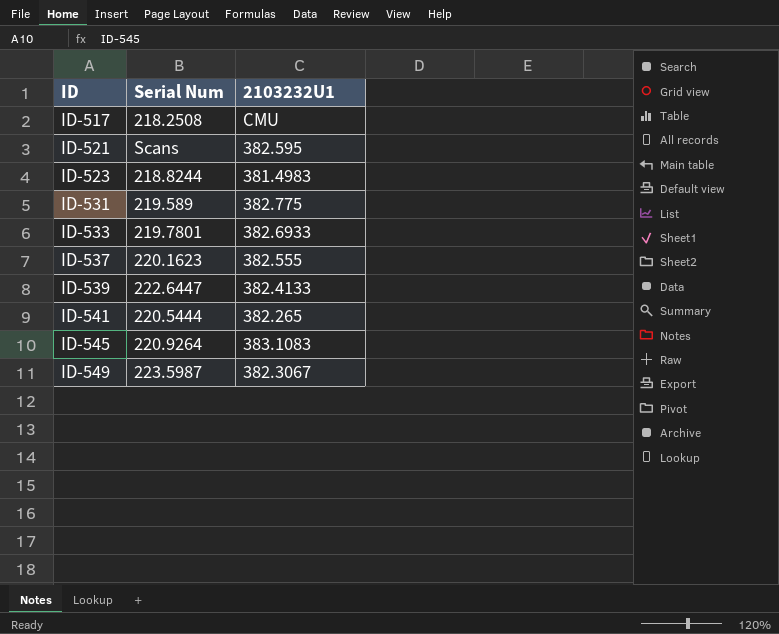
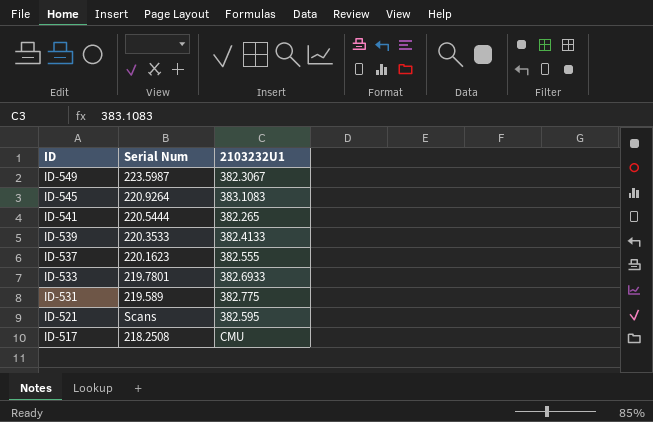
row order: ID ascending -> ID descending
row ID-523: 218.8244 | 381.4983 -> none
ID-539 | Serial Num: 222.6447 -> 220.3533

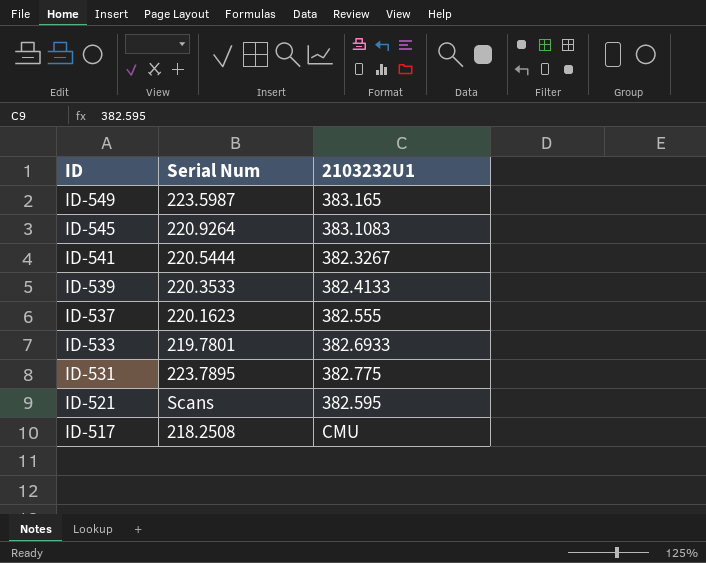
ID-549 | 2103232U1: 382.3067 -> 383.165
ID-541 | 2103232U1: 382.265 -> 382.3267
ID-531 | Serial Num: 219.589 -> 223.7895

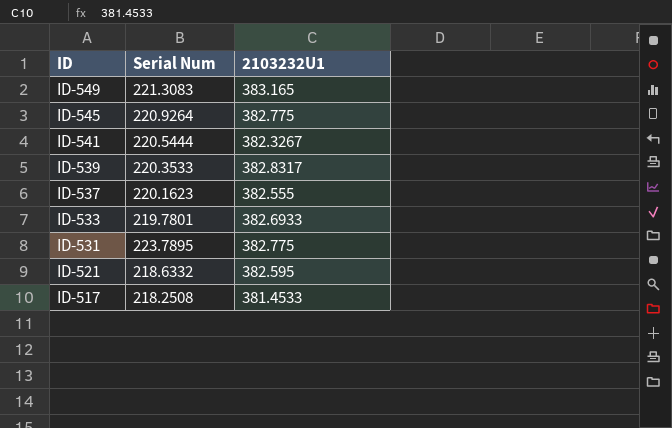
ID-549 | Serial Num: 223.5987 -> 221.3083
ID-545 | 2103232U1: 383.1083 -> 382.775
ID-539 | 2103232U1: 382.4133 -> 382.8317
ID-521 | Serial Num: Scans -> 218.6332
ID-517 | 2103232U1: CMU -> 381.4533

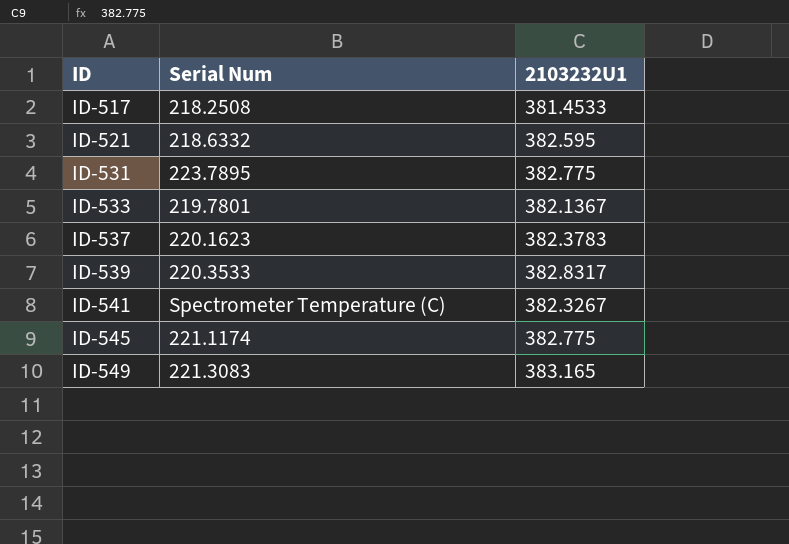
row order: ID descending -> ID ascending
ID-533 | 2103232U1: 382.6933 -> 382.1367
ID-537 | 2103232U1: 382.555 -> 382.3783
ID-541 | Serial Num: 220.5444 -> Spectrometer Temperature (C)
ID-545 | Serial Num: 220.9264 -> 221.1174

